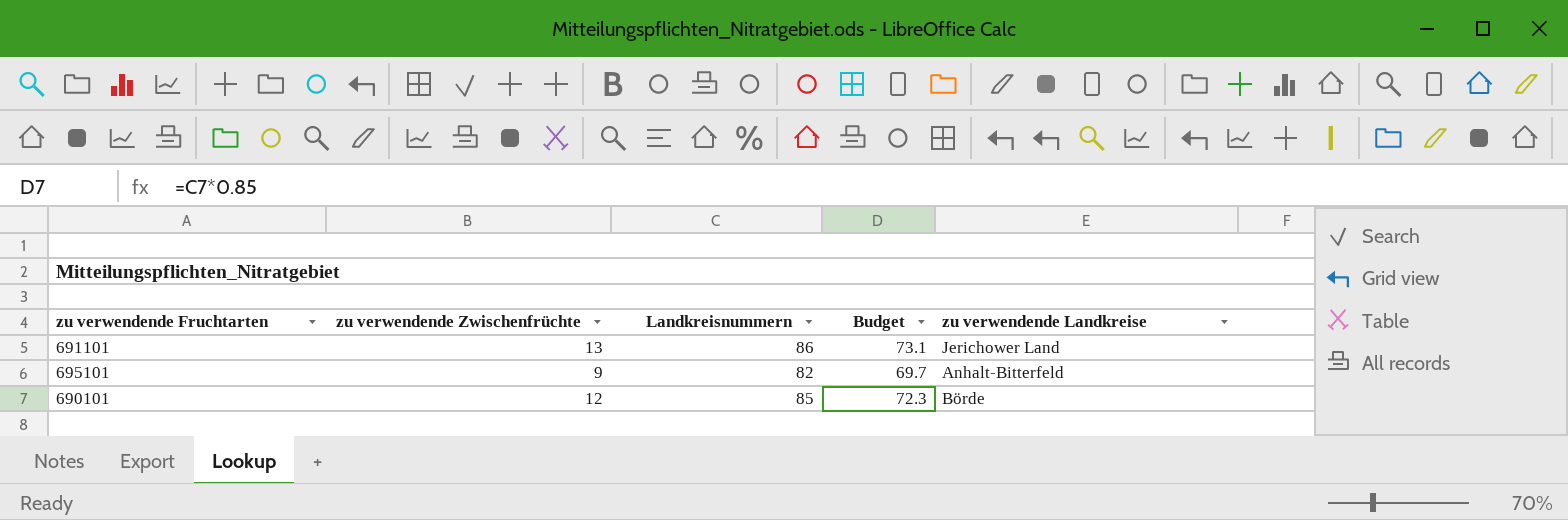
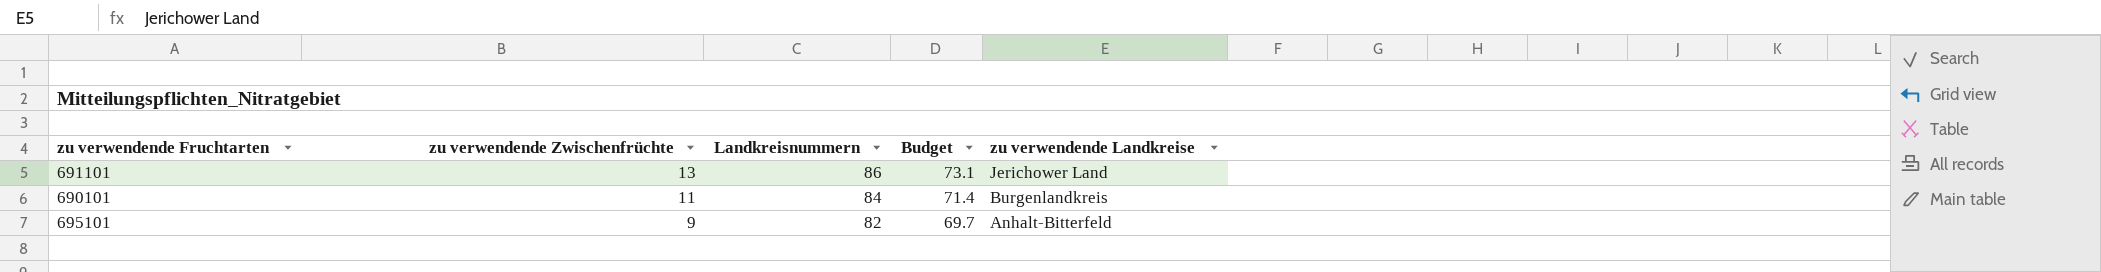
row order: none -> zu verwendende Zwischenfrüchte descending
690101 | zu verwendende Zwischenfrüchte: 12 -> 11
690101 | Landkreisnummern: 85 -> 84
690101 | Budget: 72.3 -> 71.4
690101 | zu verwendende Landkreise: Börde -> Burgenlandkreis

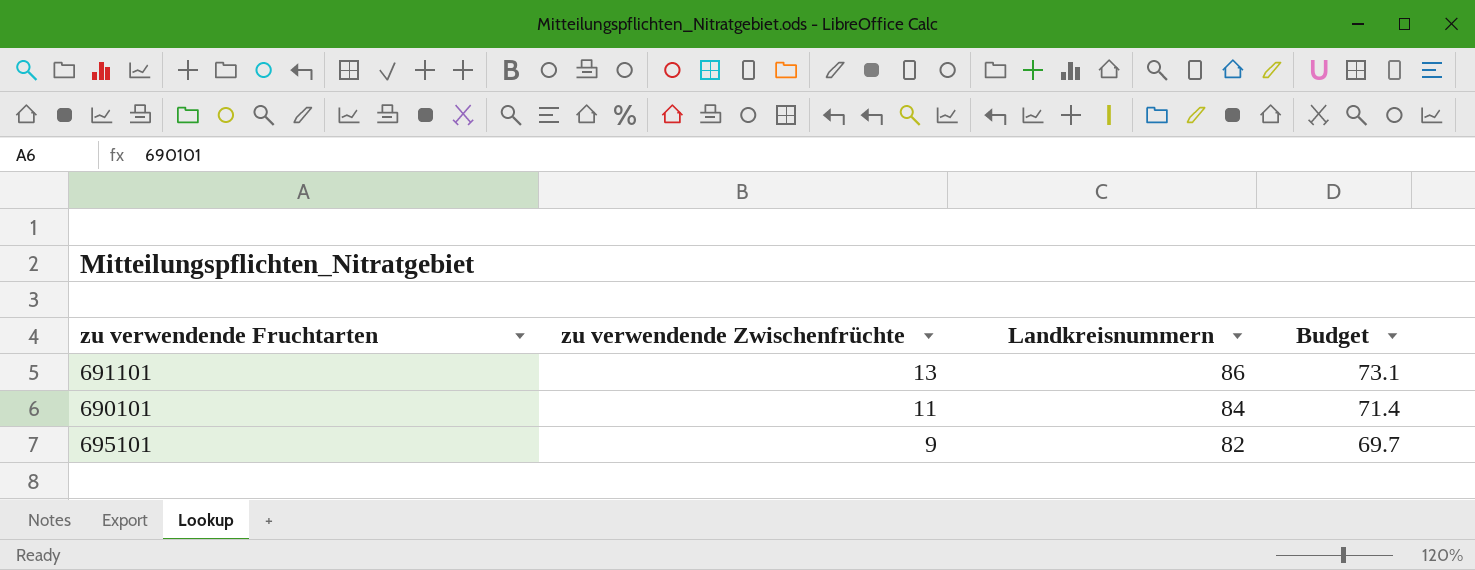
column zu verwendende Landkreise | position: 5 -> none

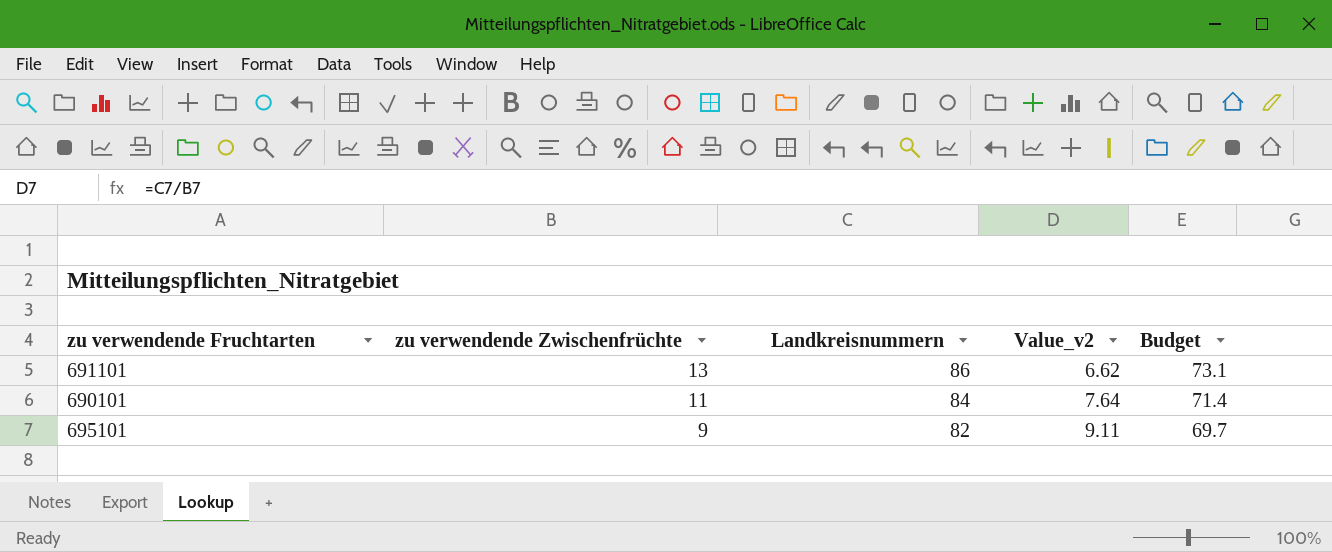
column Value_v2 | formula: none -> [Landkreisnummern] / [zu verwendende Zwischenfrüchte]

